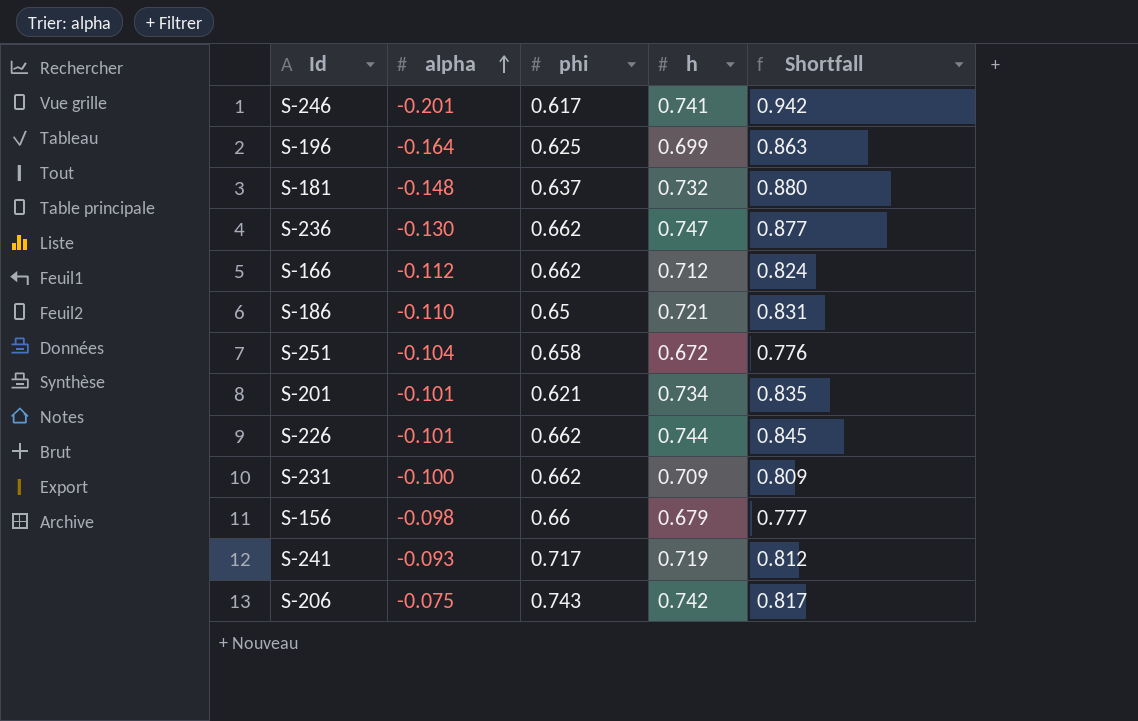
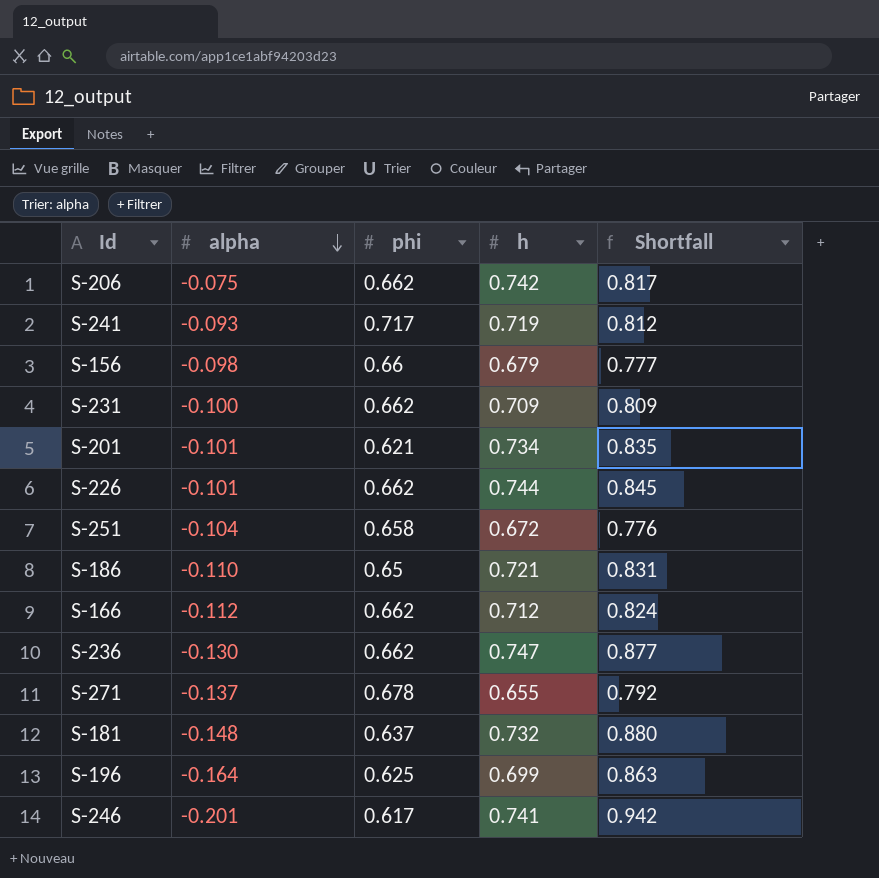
row order: alpha ascending -> alpha descending
S-206 | phi: 0.743 -> 0.662
row S-271: none -> -0.137 | 0.678 | 0.655 | 0.792

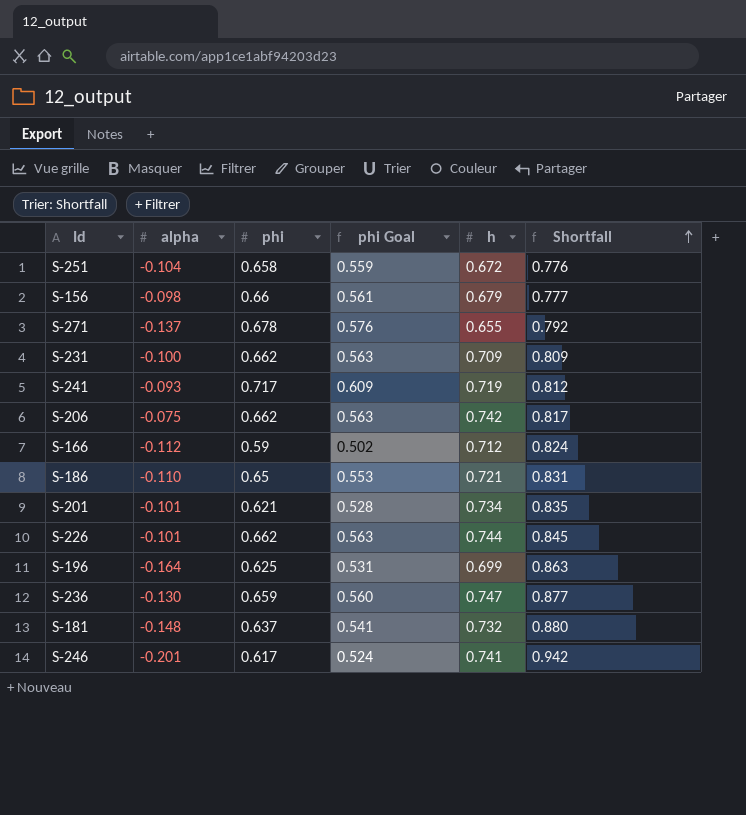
row order: alpha descending -> Shortfall ascending
column phi Goal | formula: none -> [phi] * 0.85
S-166 | phi: 0.662 -> 0.59
S-236 | phi: 0.662 -> 0.659

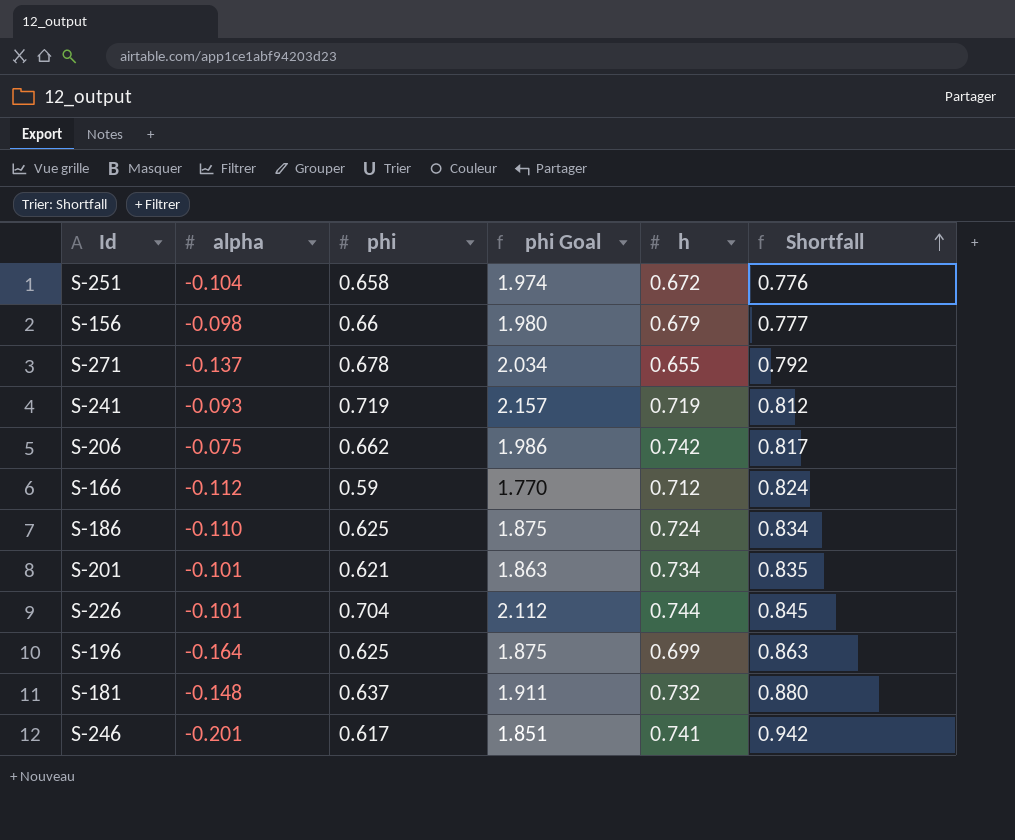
column phi Goal | formula: [phi] * 0.85 -> [phi] * 3
row S-231: -0.100 | 0.662 | 0.563 | 0.709 | 0.809 -> none
row S-236: -0.130 | 0.659 | 0.560 | 0.747 | 0.877 -> none
S-241 | phi: 0.717 -> 0.719
S-186 | phi: 0.65 -> 0.625
S-186 | h: 0.721 -> 0.724
S-186 | Shortfall: 0.831 -> 0.834
S-226 | phi: 0.662 -> 0.704

